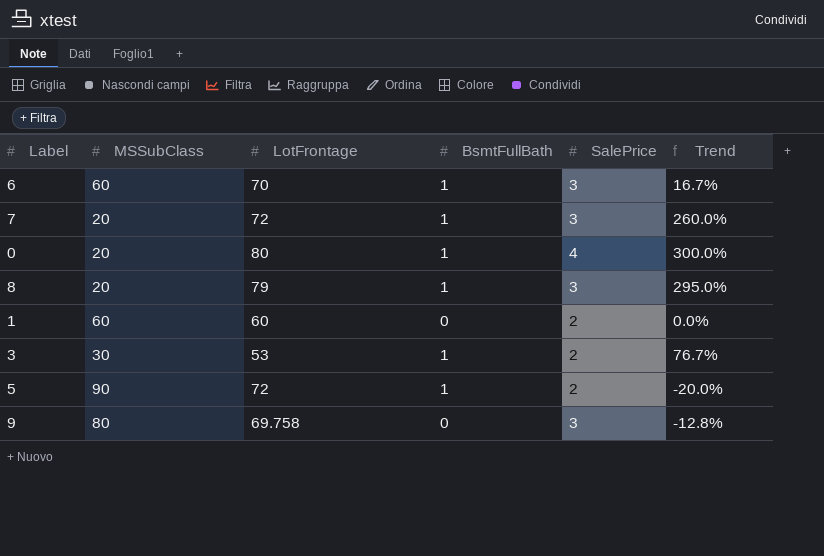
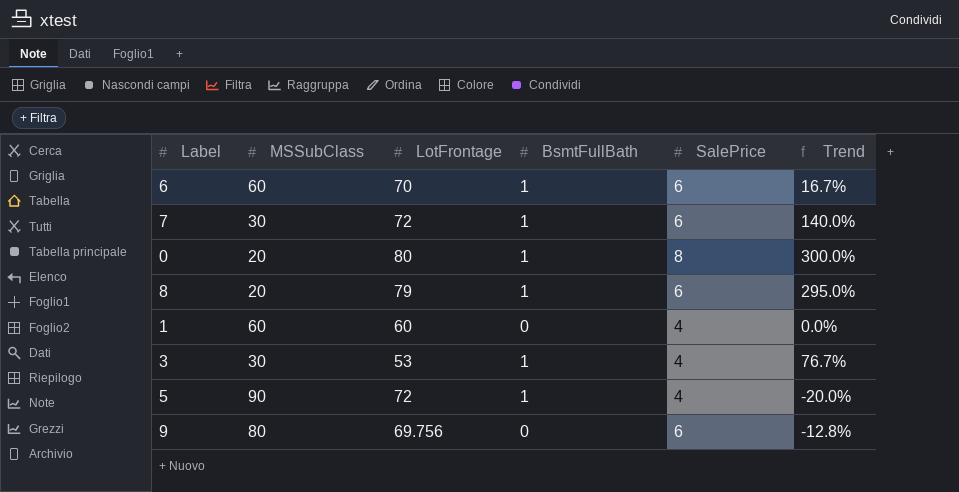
6 | SalePrice: 3 -> 6
7 | MSSubClass: 20 -> 30
7 | SalePrice: 3 -> 6
7 | Trend: 260.0% -> 140.0%
0 | SalePrice: 4 -> 8
8 | SalePrice: 3 -> 6
1 | SalePrice: 2 -> 4
3 | SalePrice: 2 -> 4
5 | SalePrice: 2 -> 4
9 | LotFrontage: 69.758 -> 69.756
9 | SalePrice: 3 -> 6

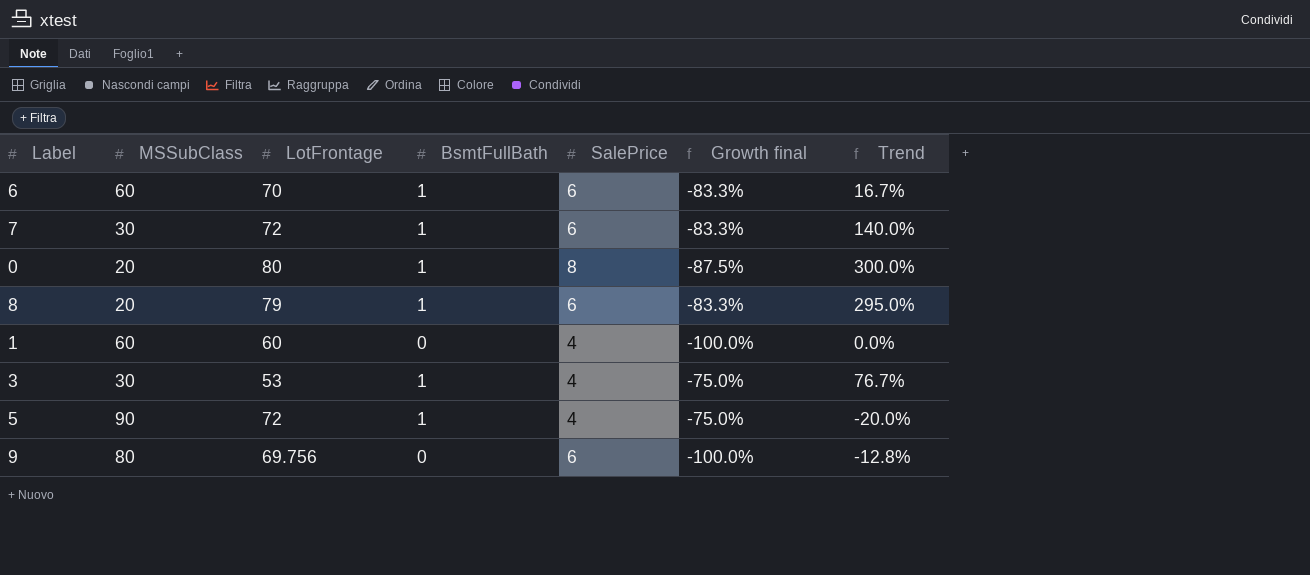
column Growth final | formula: none -> ([BsmtFullBath] - [SalePrice]) / [SalePrice]

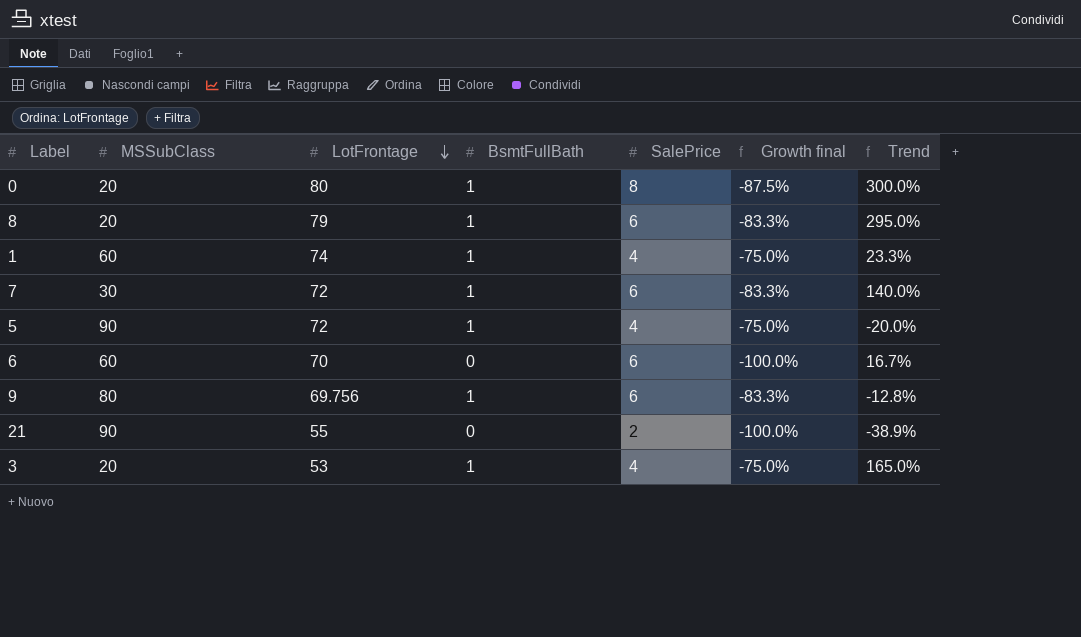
row order: none -> LotFrontage descending
1 | LotFrontage: 60 -> 74
1 | BsmtFullBath: 0 -> 1
1 | Growth final: -100.0% -> -75.0%
1 | Trend: 0.0% -> 23.3%
6 | BsmtFullBath: 1 -> 0
6 | Growth final: -83.3% -> -100.0%
9 | BsmtFullBath: 0 -> 1
9 | Growth final: -100.0% -> -83.3%
row 21: none -> 90 | 55 | 0 | 2 | -100.0% | -38.9%
3 | MSSubClass: 30 -> 20
3 | Trend: 76.7% -> 165.0%

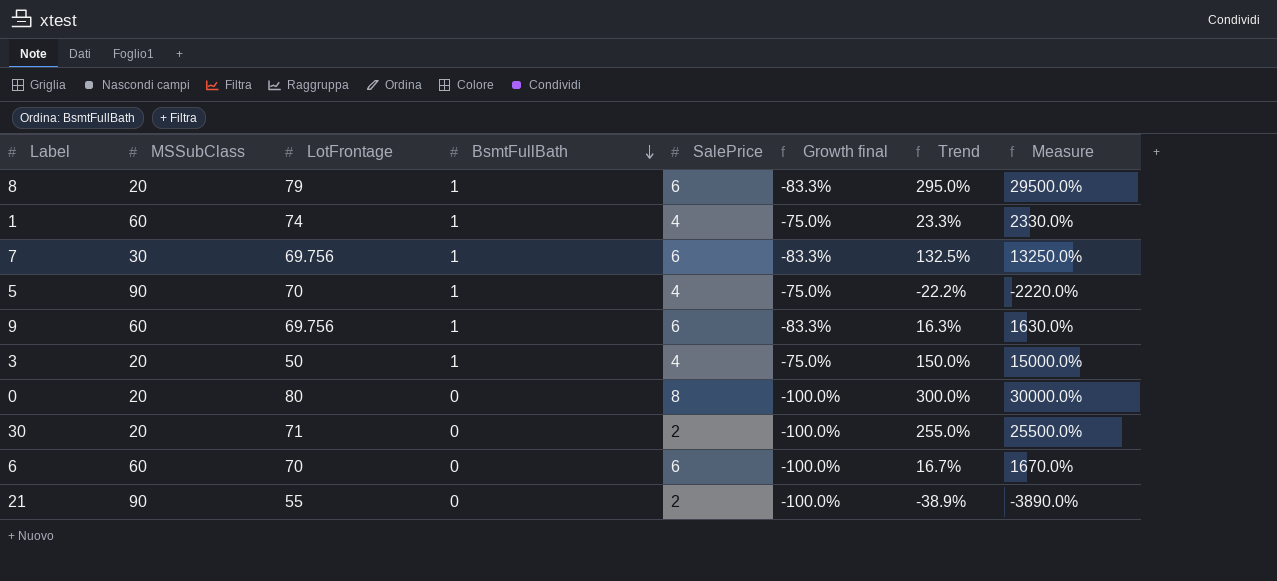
row order: LotFrontage descending -> BsmtFullBath descending
column Measure | formula: none -> [Trend] * 100
7 | LotFrontage: 72 -> 69.756
7 | Trend: 140.0% -> 132.5%
5 | LotFrontage: 72 -> 70
5 | Trend: -20.0% -> -22.2%
9 | MSSubClass: 80 -> 60
9 | Trend: -12.8% -> 16.3%
3 | LotFrontage: 53 -> 50
3 | Trend: 165.0% -> 150.0%
0 | BsmtFullBath: 1 -> 0
0 | Growth final: -87.5% -> -100.0%
row 30: none -> 20 | 71 | 0 | 2 | -100.0% | 255.0% | 25500.0%

